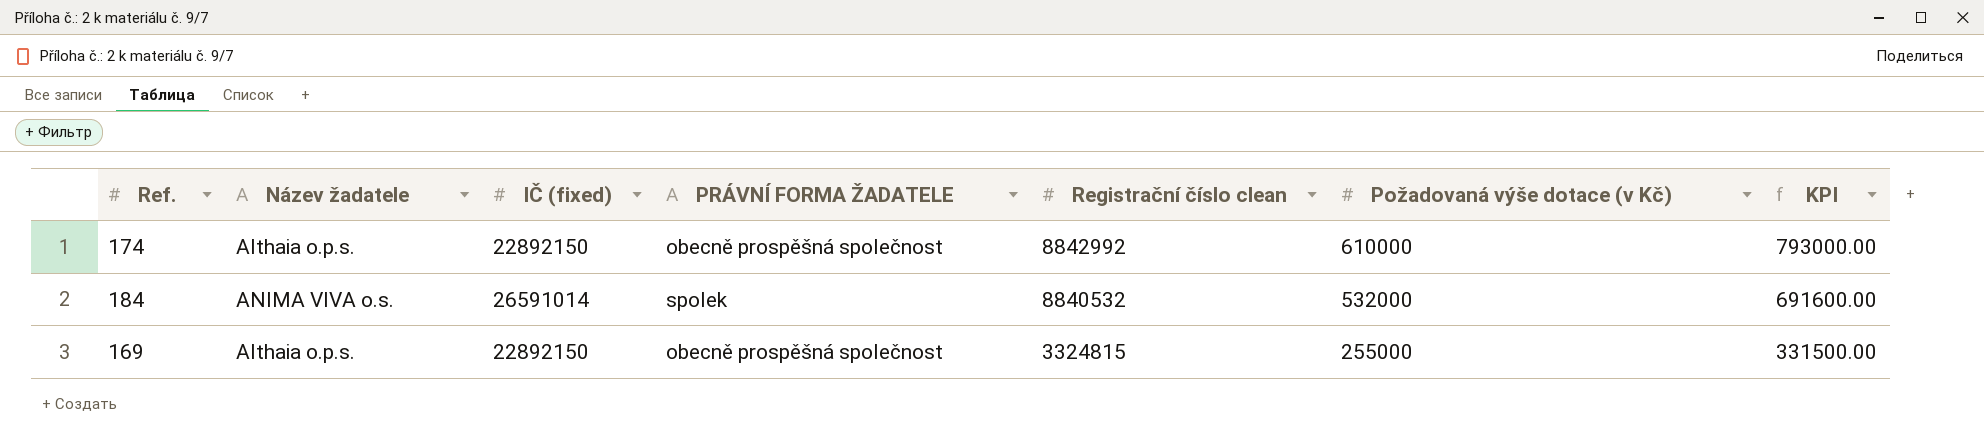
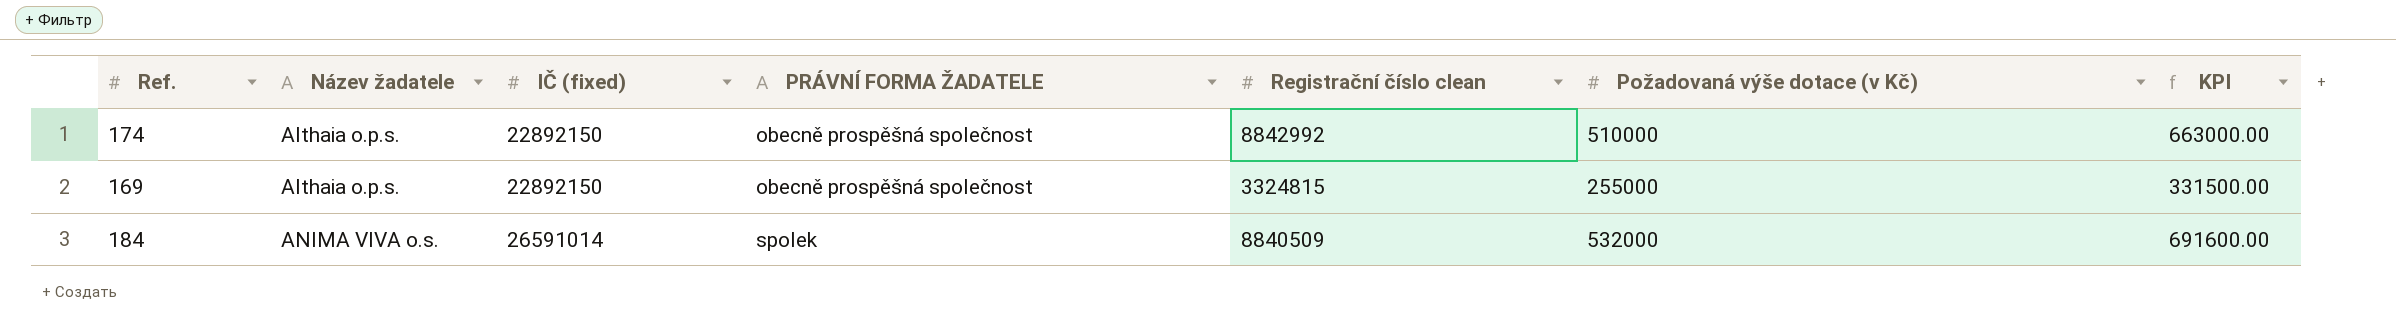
row order: Registrační číslo clean descending -> Název žadatele ascending
174 | Požadovaná výše dotace (v Kč): 610000 -> 510000
174 | KPI: 793000.00 -> 663000.00
184 | Registrační číslo clean: 8840532 -> 8840509

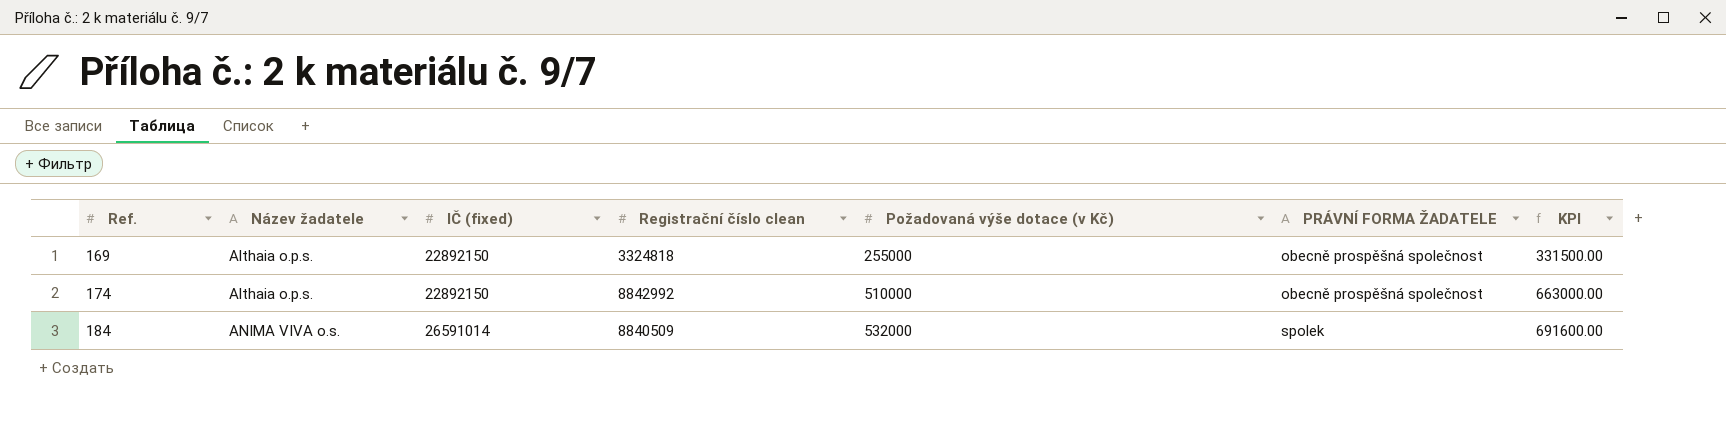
row order: Název žadatele ascending -> Ref. ascending
column PRÁVNÍ FORMA ŽADATELE | position: 4 -> 6
169 | Registrační číslo clean: 3324815 -> 3324818

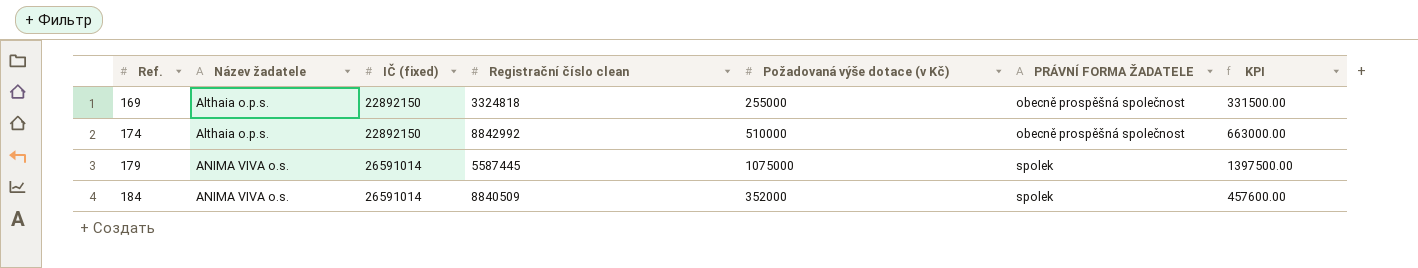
row 179: none -> ANIMA VIVA o.s. | 26591014 | 5587445 | 1075000 | spolek | 1397500.00
184 | Požadovaná výše dotace (v Kč): 532000 -> 352000
184 | KPI: 691600.00 -> 457600.00

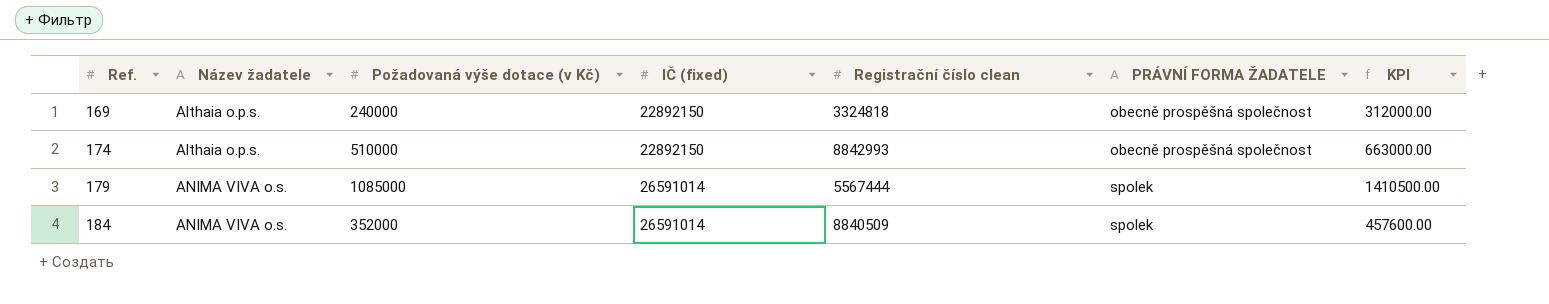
column Požadovaná výše dotace (v Kč) | position: 5 -> 3
169 | Požadovaná výše dotace (v Kč): 255000 -> 240000
169 | KPI: 331500.00 -> 312000.00
174 | Registrační číslo clean: 8842992 -> 8842993
179 | Požadovaná výše dotace (v Kč): 1075000 -> 1085000
179 | Registrační číslo clean: 5587445 -> 5567444
179 | KPI: 1397500.00 -> 1410500.00

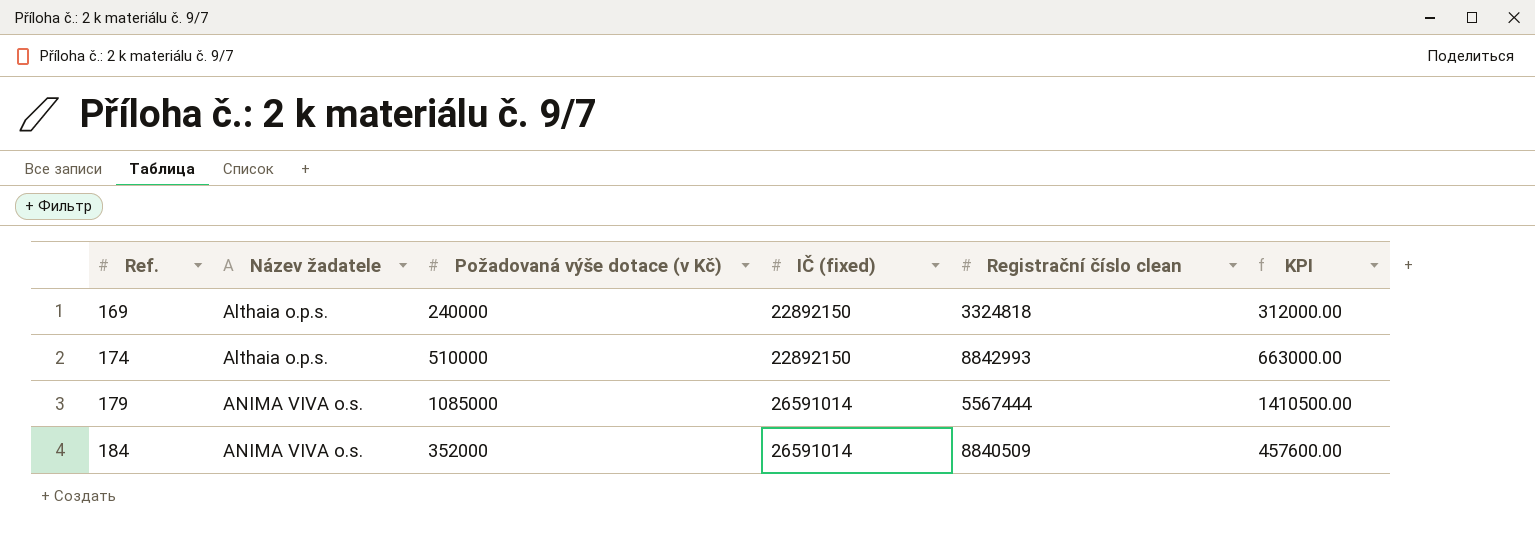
column PRÁVNÍ FORMA ŽADATELE | position: 6 -> none

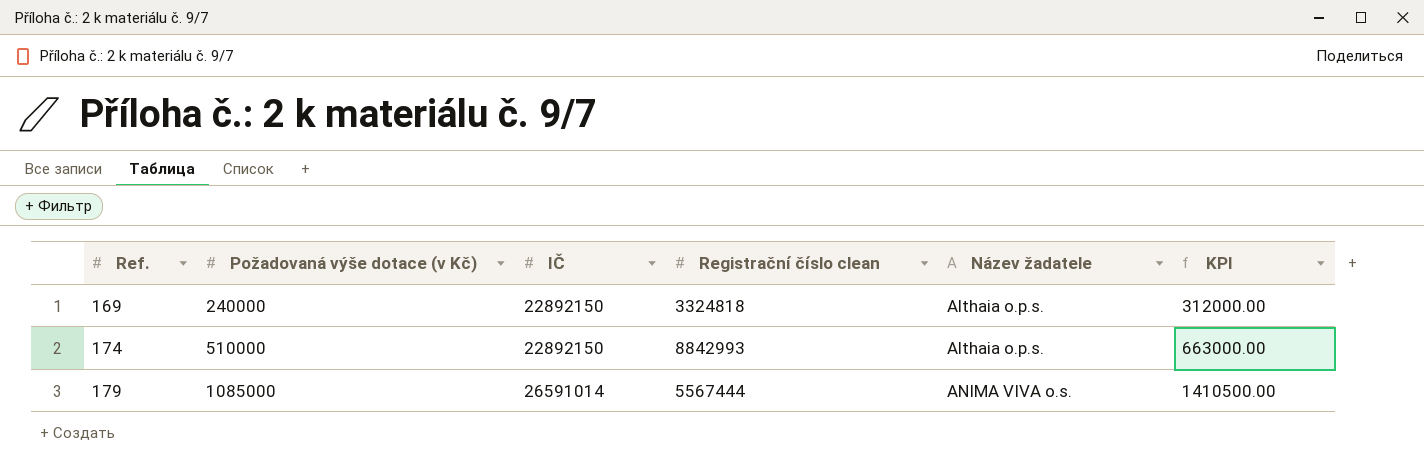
column name: IČ (fixed) -> IČ
column Název žadatele | position: 2 -> 5
row 184: ANIMA VIVA o.s. | 352000 | 26591014 | 8840509 | 457600.00 -> none

